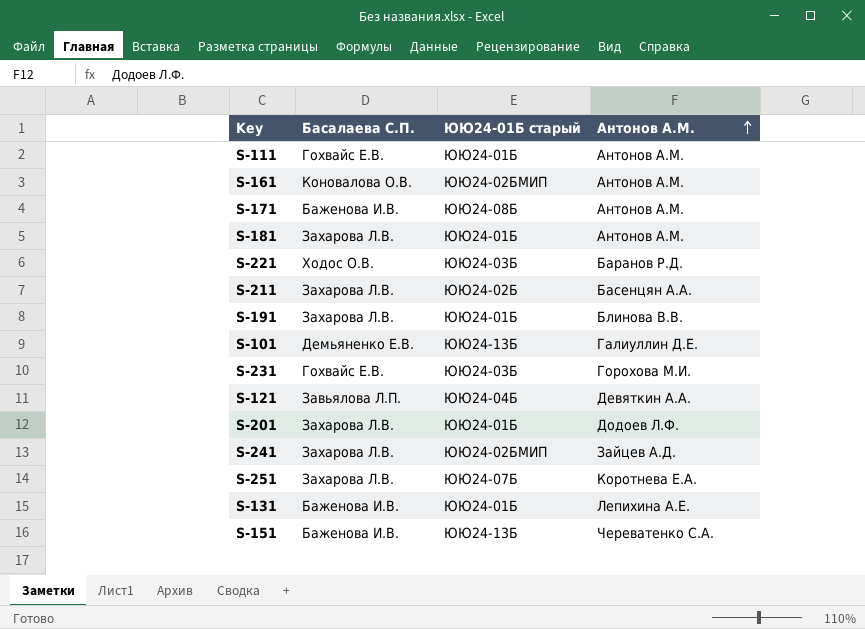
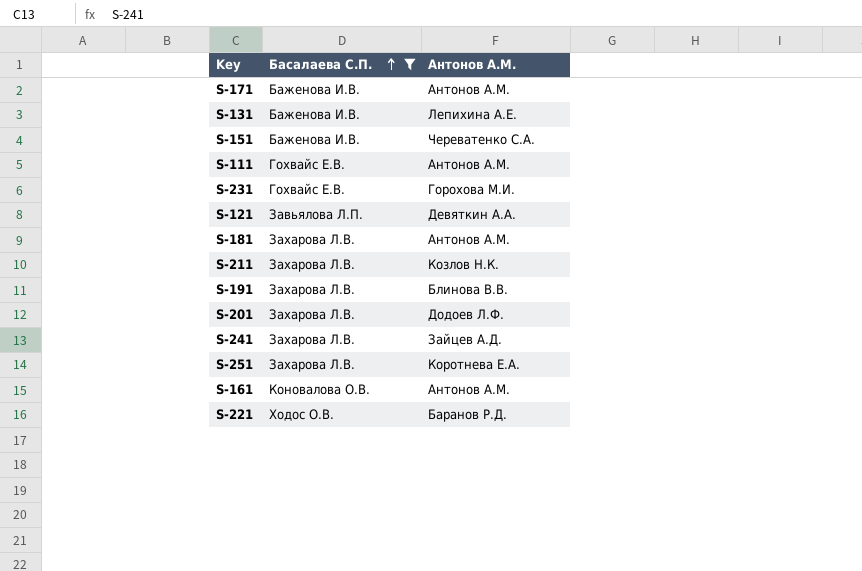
filter: none -> Басалаева С.П. != Демьяненко Е.В.
row order: Антонов А.М. ascending -> Басалаева С.П. ascending
column ЮЮ24-01Б старый | position: 3 -> none
S-211 | Антонов А.М.: Басенцян А.А. -> Козлов Н.К.

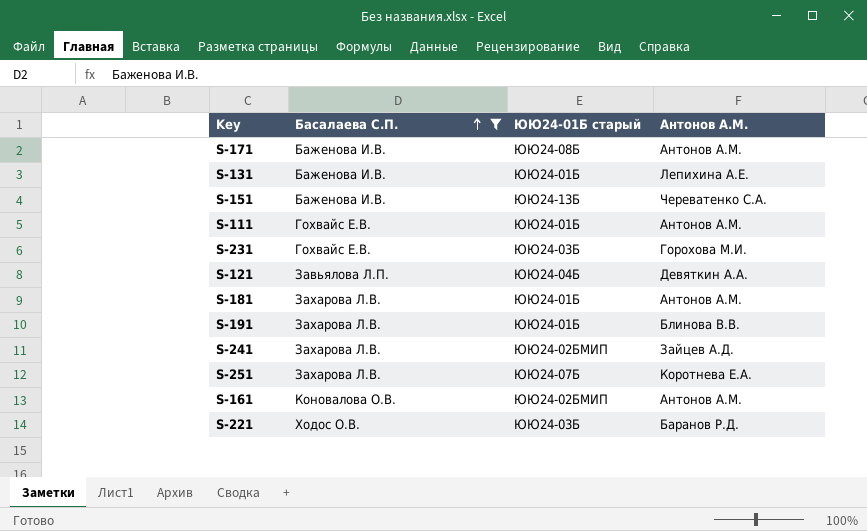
column ЮЮ24-01Б старый | position: none -> 3
row S-211: Захарова Л.В. | Козлов Н.К. -> none
row S-201: Захарова Л.В. | Додоев Л.Ф. -> none

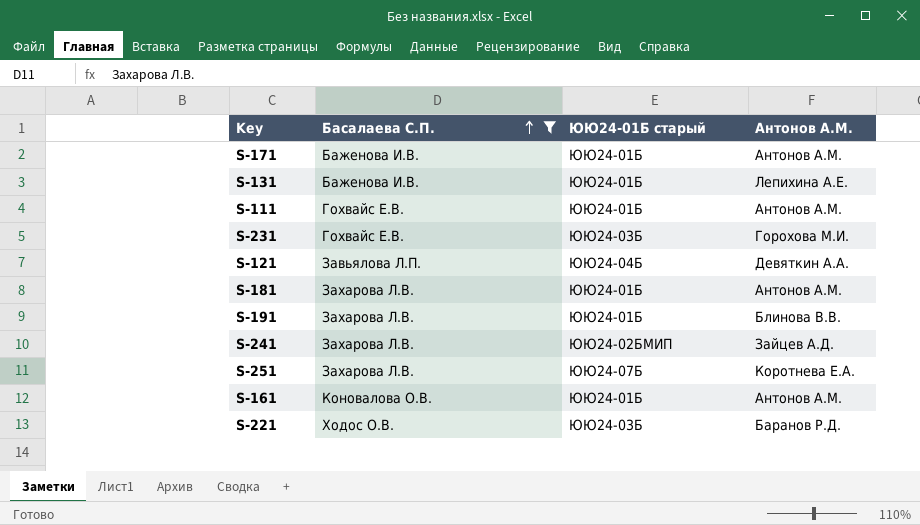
row S-151: Баженова И.В. | ЮЮ24-13Б | Череватенко С.А. -> none
S-171 | ЮЮ24-01Б старый: ЮЮ24-08Б -> ЮЮ24-01Б
S-161 | ЮЮ24-01Б старый: ЮЮ24-02БМИП -> ЮЮ24-01Б

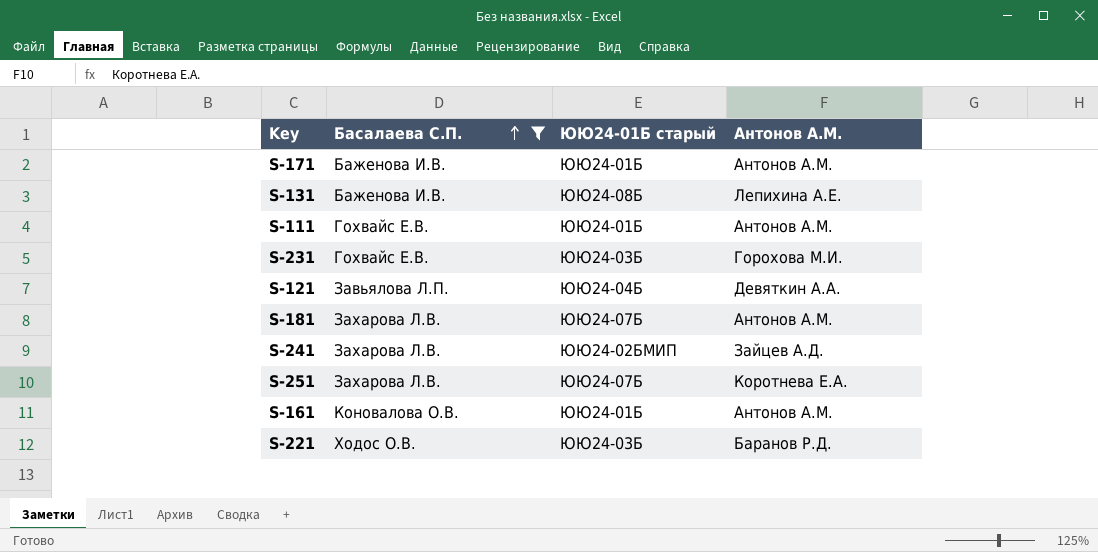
row S-191: Захарова Л.В. | ЮЮ24-01Б | Блинова В.В. -> none
S-131 | ЮЮ24-01Б старый: ЮЮ24-01Б -> ЮЮ24-08Б
S-181 | ЮЮ24-01Б старый: ЮЮ24-01Б -> ЮЮ24-07Б

